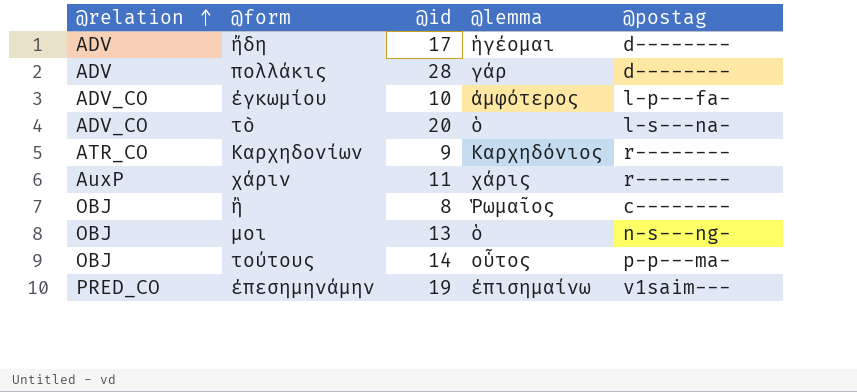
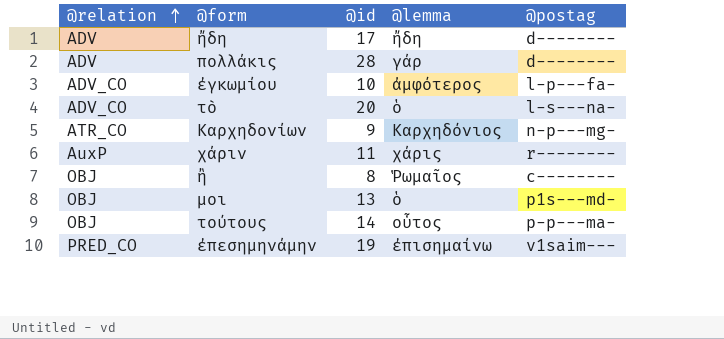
ἤδη | @lemma: ἡγέομαι -> ἤδη
Καρχηδονίων | @postag: r-------- -> n-p---mg-
μοι | @postag: n-s---ng- -> p1s---md-

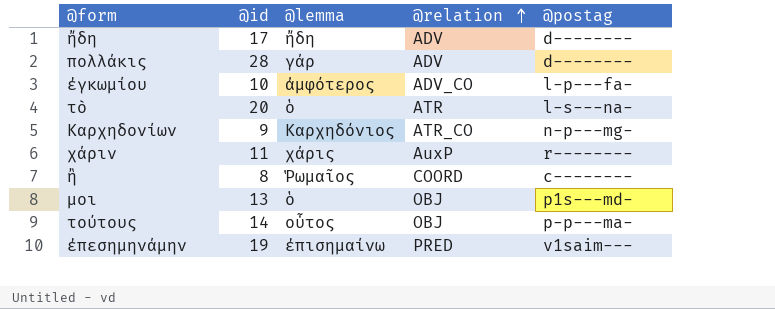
column @relation | position: 1 -> 4
τὸ | @relation: ADV_CO -> ATR
ἢ | @relation: OBJ -> COORD
ἐπεσημηνάμην | @relation: PRED_CO -> PRED

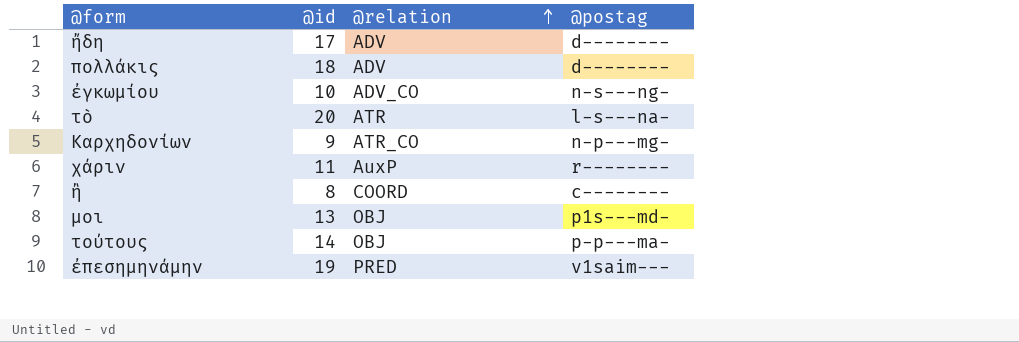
column @lemma | position: 3 -> none
πολλάκις | @id: 28 -> 18
ἐγκωμίου | @postag: l-p---fa- -> n-s---ng-

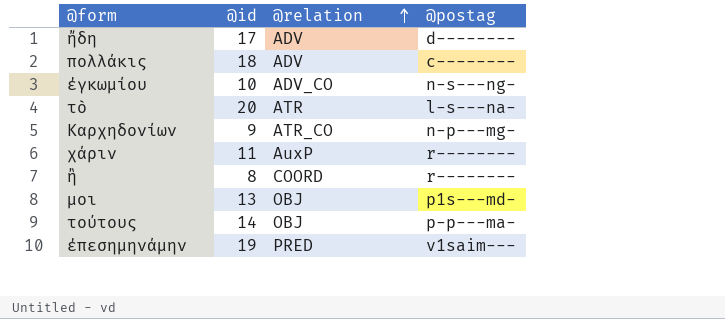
πολλάκις | @postag: d-------- -> c--------
ἢ | @postag: c-------- -> r--------

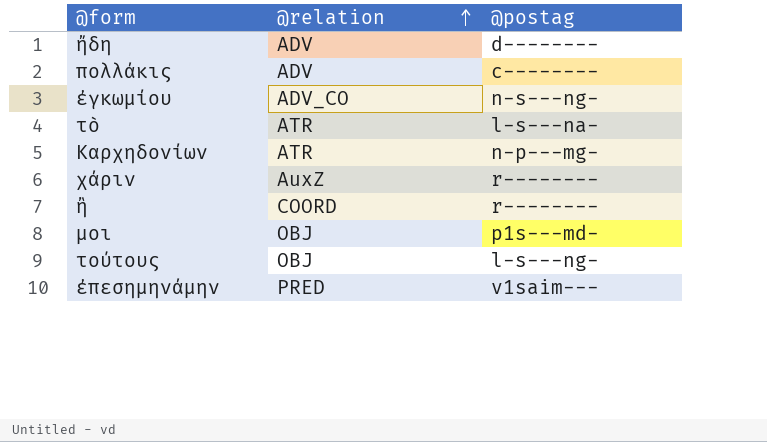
column @id | position: 2 -> none
Καρχηδονίων | @relation: ATR_CO -> ATR
χάριν | @relation: AuxP -> AuxZ
τούτους | @postag: p-p---ma- -> l-s---ng-

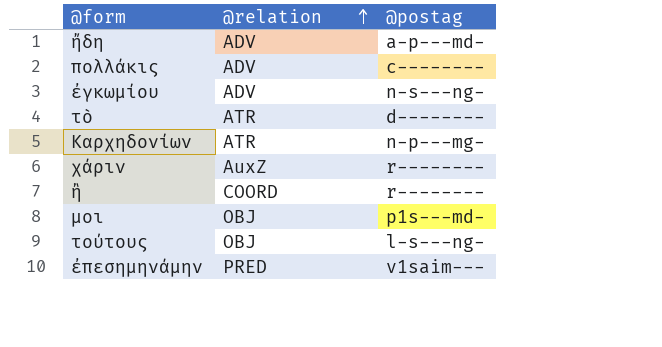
ἤδη | @postag: d-------- -> a-p---md-
ἐγκωμίου | @relation: ADV_CO -> ADV
τὸ | @postag: l-s---na- -> d--------

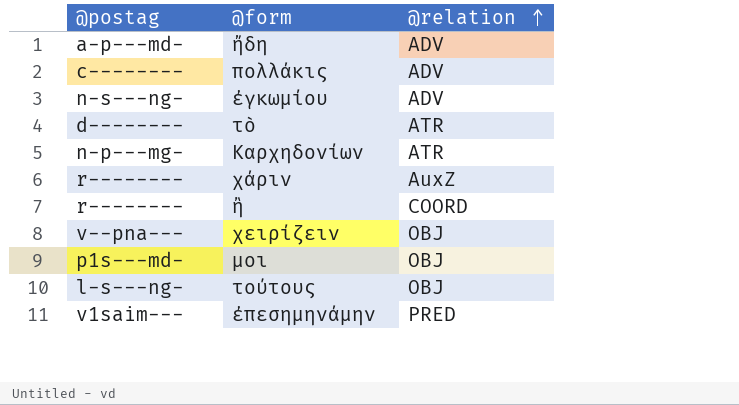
column @postag | position: 3 -> 1
row χειρίζειν: none -> v--pna--- | OBJ

